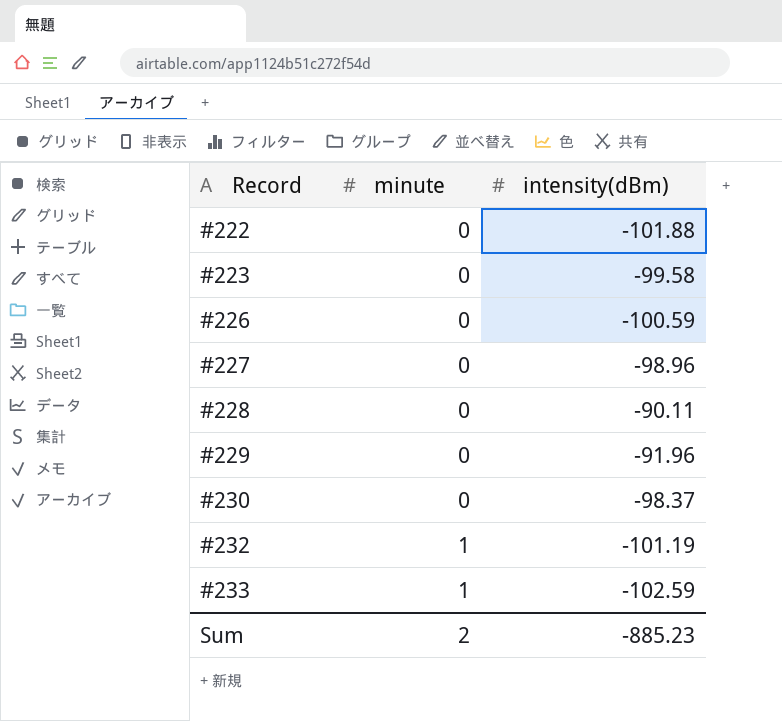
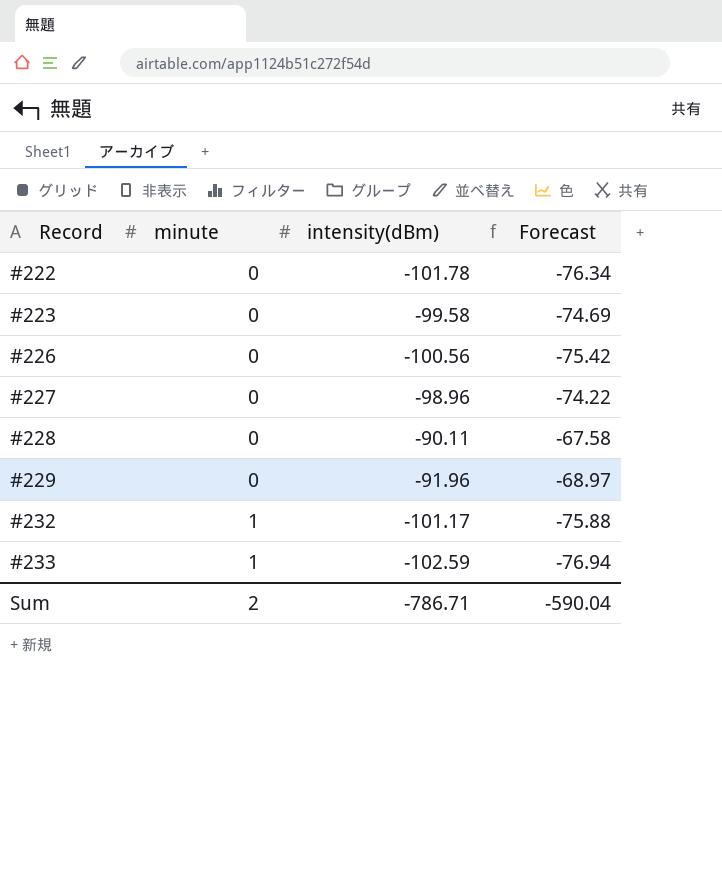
column Forecast | formula: none -> [intensity(dBm)] * 0.75
row #230: 0 | -98.37 -> none
#222 | intensity(dBm): -101.88 -> -101.78
#226 | intensity(dBm): -100.59 -> -100.56
#232 | intensity(dBm): -101.19 -> -101.17
Sum | intensity(dBm): -885.23 -> -786.71

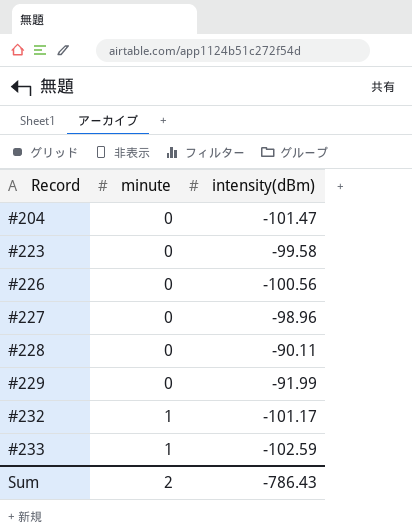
column Forecast | formula: [intensity(dBm)] * 0.75 -> none
row #222: 0 | -101.78 | -76.34 -> none
row #204: none -> 0 | -101.47
#229 | intensity(dBm): -91.96 -> -91.99
Sum | intensity(dBm): -786.71 -> -786.43

